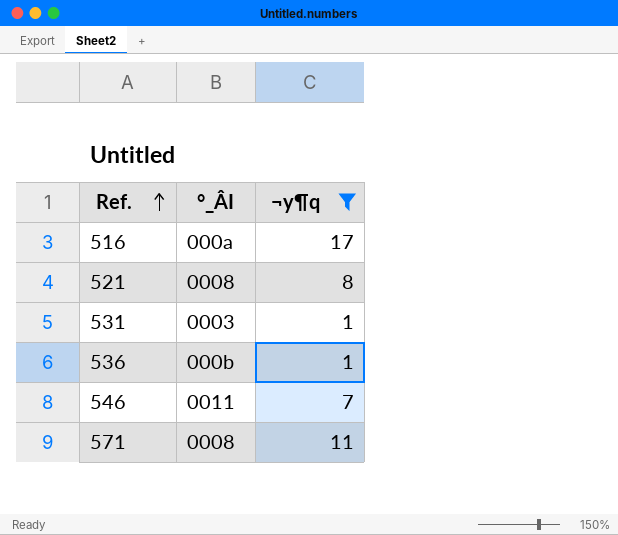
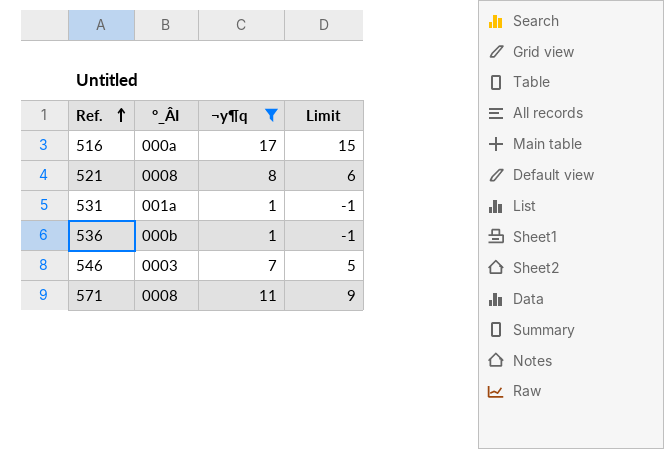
column Limit | formula: none -> [¬y¶q] - 2
531 | °_ÂI: 0003 -> 001a
546 | °_ÂI: 0011 -> 0003

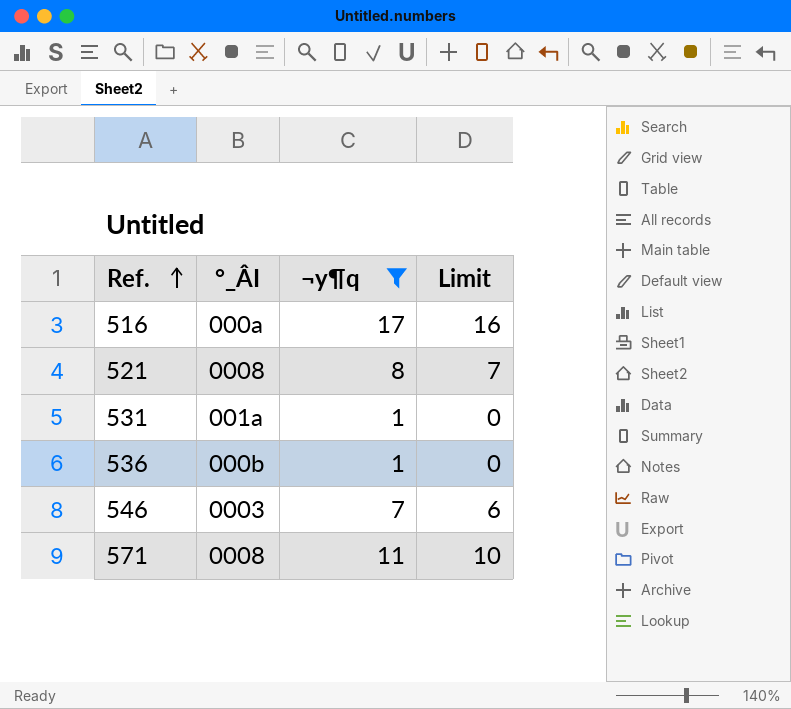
column Limit | formula: [¬y¶q] - 2 -> [¬y¶q] - 1

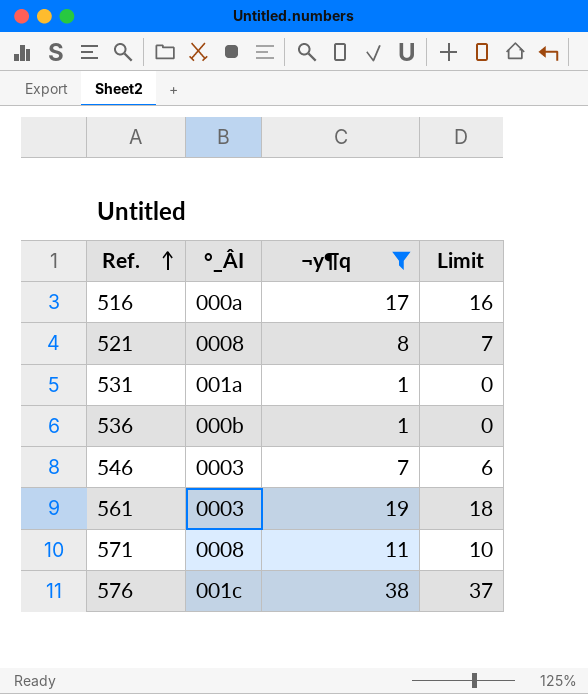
row 561: none -> 0003 | 19 | 18
row 576: none -> 001c | 38 | 37

